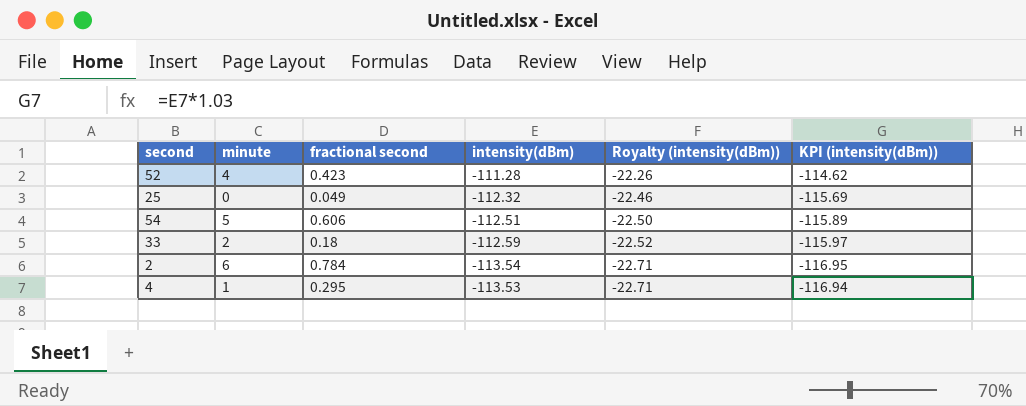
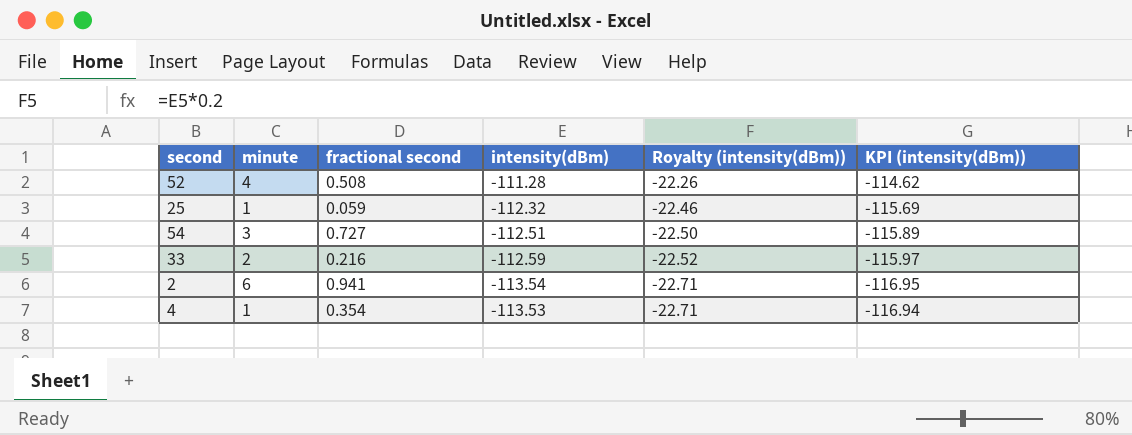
52 | fractional second: 0.423 -> 0.508
25 | minute: 0 -> 1
25 | fractional second: 0.049 -> 0.059
54 | minute: 5 -> 3
54 | fractional second: 0.606 -> 0.727
33 | fractional second: 0.18 -> 0.216
2 | fractional second: 0.784 -> 0.941
4 | fractional second: 0.295 -> 0.354

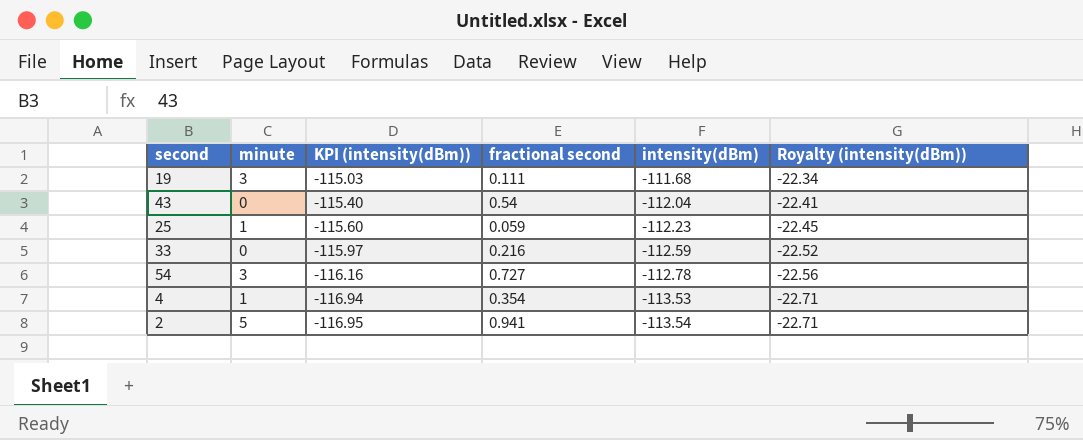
row order: Royalty (intensity(dBm)) descending -> KPI (intensity(dBm)) descending
column KPI (intensity(dBm)) | position: 6 -> 3
row 52: 4 | 0.508 | -111.28 | -22.26 | -114.62 -> none
row 19: none -> 3 | -115.03 | 0.111 | -111.68 | -22.34
row 43: none -> 0 | -115.40 | 0.54 | -112.04 | -22.41
25 | KPI (intensity(dBm)): -115.69 -> -115.60
25 | intensity(dBm): -112.32 -> -112.23
25 | Royalty (intensity(dBm)): -22.46 -> -22.45
33 | minute: 2 -> 0
54 | KPI (intensity(dBm)): -115.89 -> -116.16
54 | intensity(dBm): -112.51 -> -112.78
54 | Royalty (intensity(dBm)): -22.50 -> -22.56
2 | minute: 6 -> 5

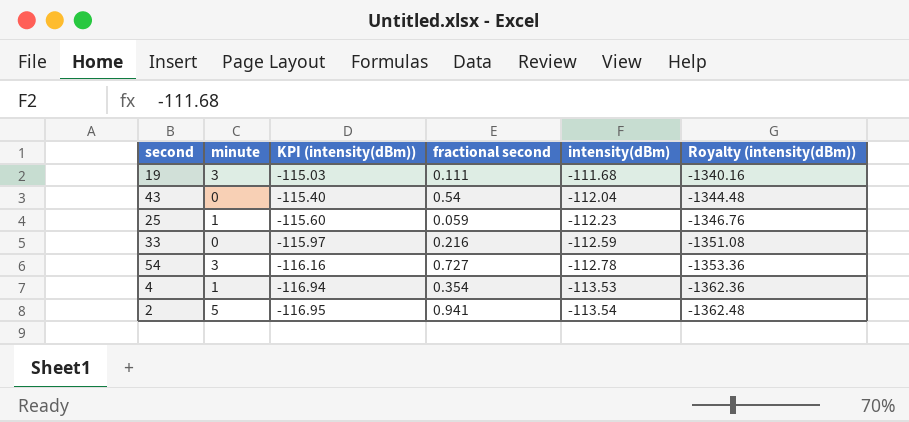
column Royalty (intensity(dBm)) | formula: [intensity(dBm)] * 0.2 -> [intensity(dBm)] * 12

